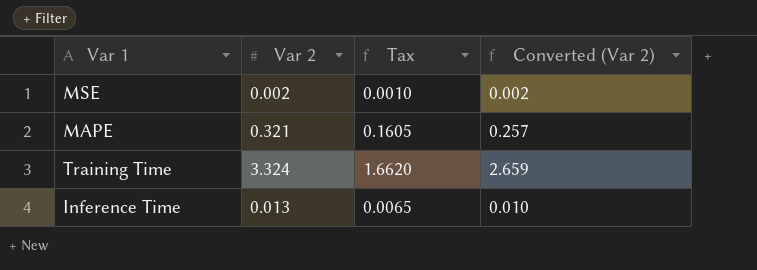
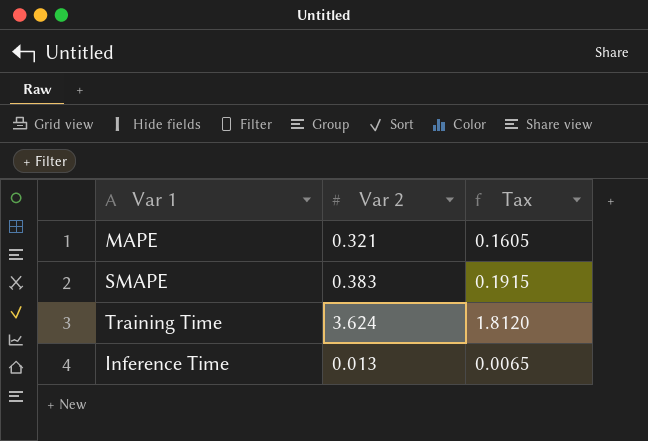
column Converted (Var 2) | formula: [Var 2] * 0.8 -> none
row MSE: 0.002 | 0.0010 | 0.002 -> none
row SMAPE: none -> 0.383 | 0.1915
Training Time | Var 2: 3.324 -> 3.624
Training Time | Tax: 1.6620 -> 1.8120

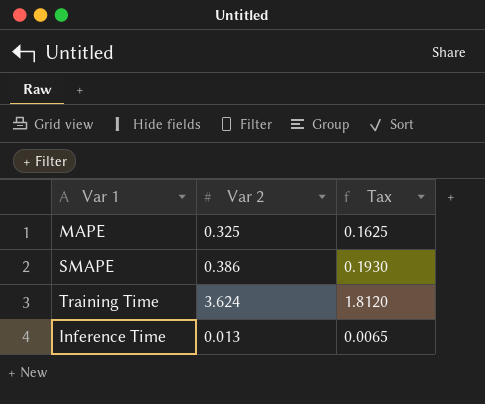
MAPE | Var 2: 0.321 -> 0.325
MAPE | Tax: 0.1605 -> 0.1625
SMAPE | Var 2: 0.383 -> 0.386
SMAPE | Tax: 0.1915 -> 0.1930

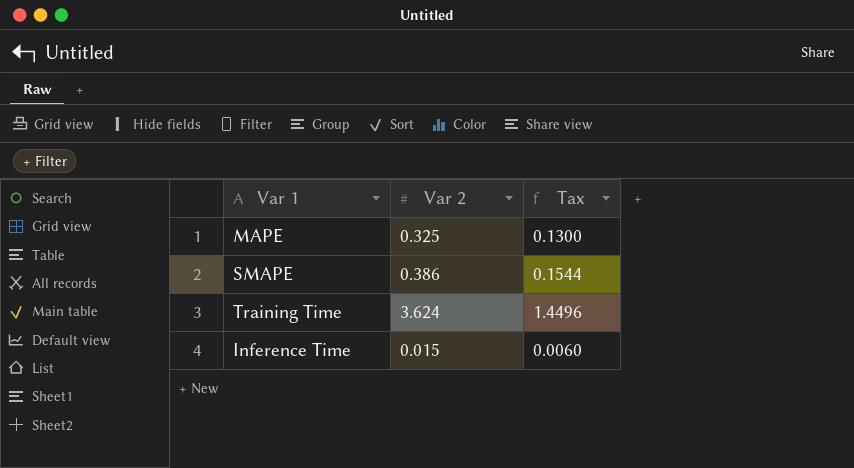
column Tax | formula: [Var 2] * 0.5 -> [Var 2] * 0.4
Inference Time | Var 2: 0.013 -> 0.015

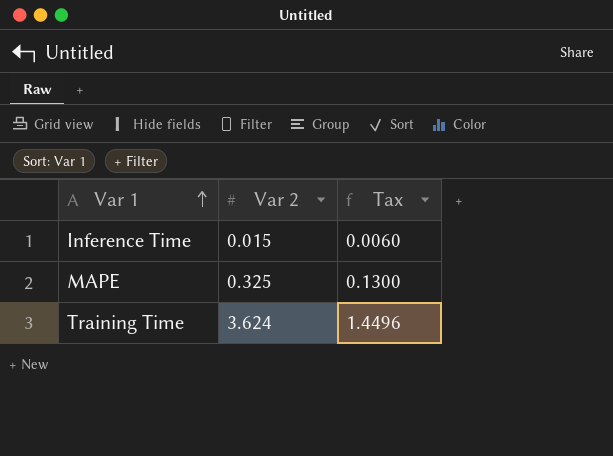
row order: none -> Var 1 ascending
row SMAPE: 0.386 | 0.1544 -> none

